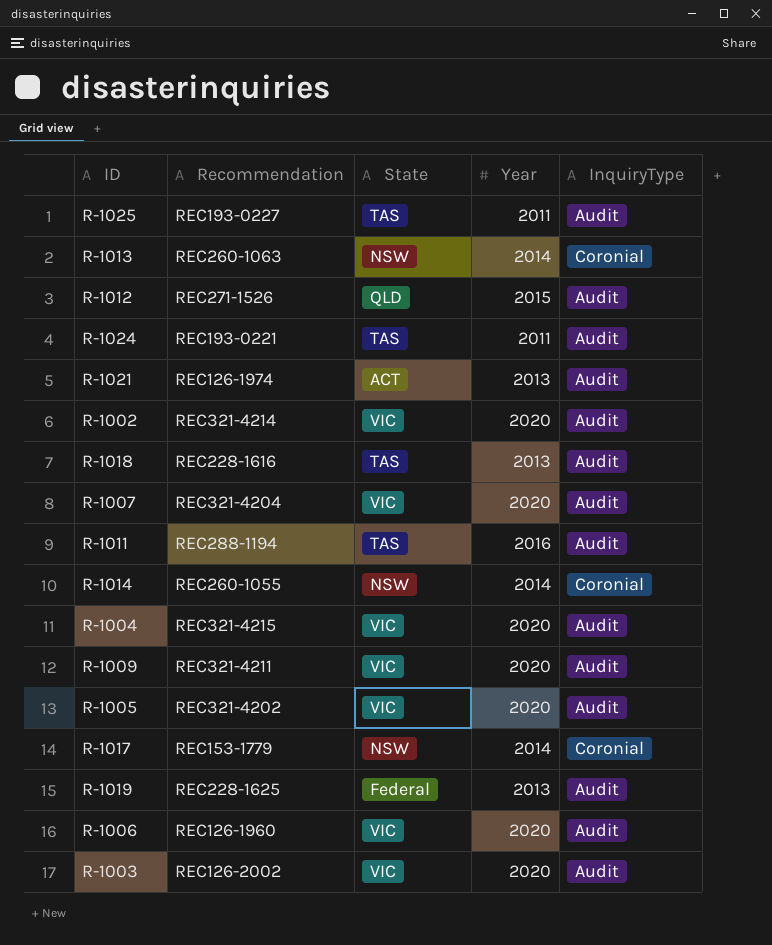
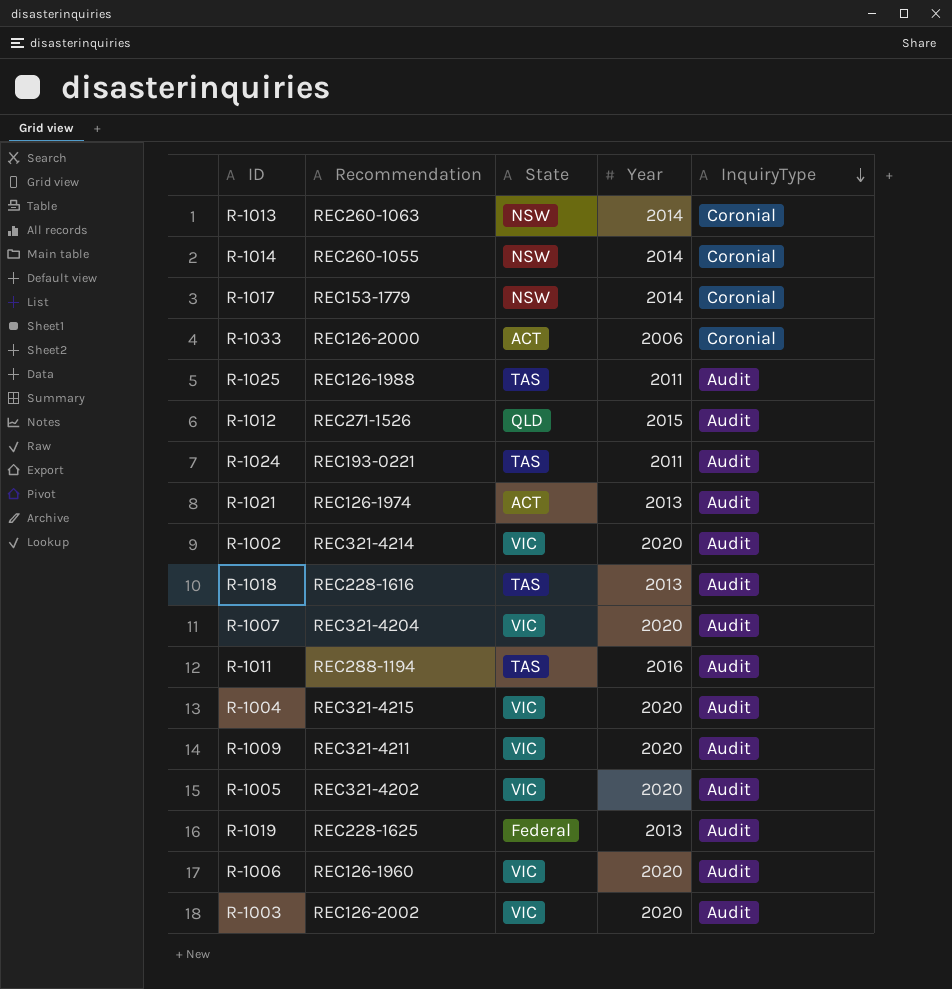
row order: none -> InquiryType descending
row R-1033: none -> REC126-2000 | ACT | 2006 | Coronial
R-1025 | Recommendation: REC193-0227 -> REC126-1988

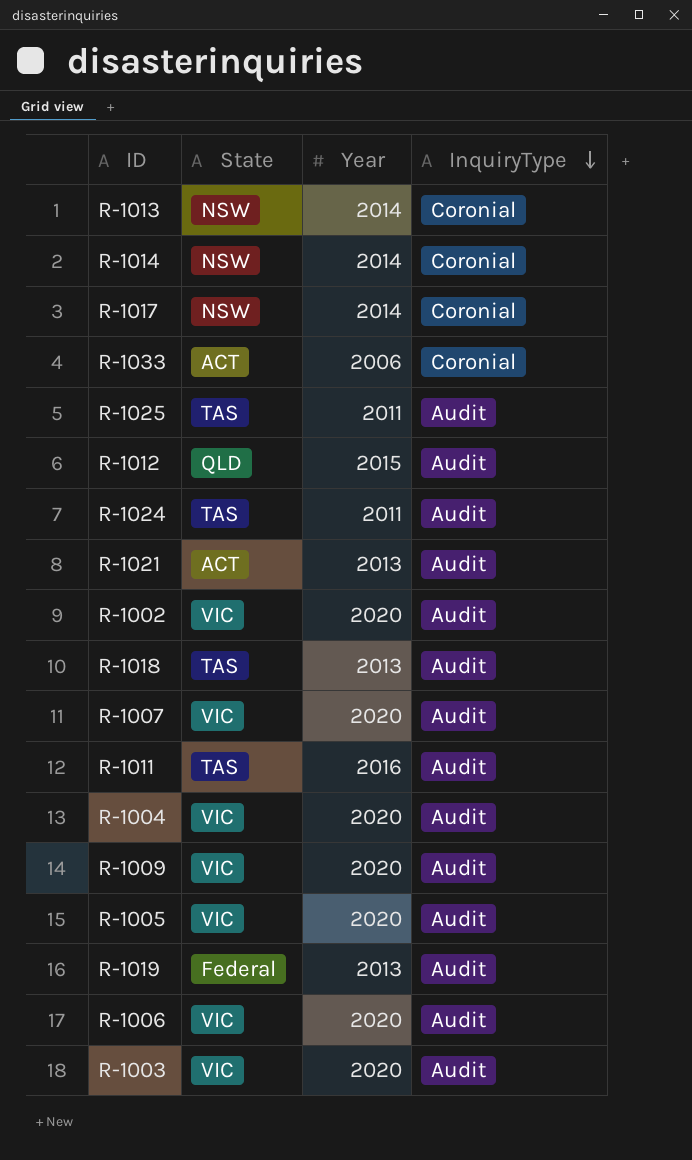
column Recommendation | position: 2 -> none

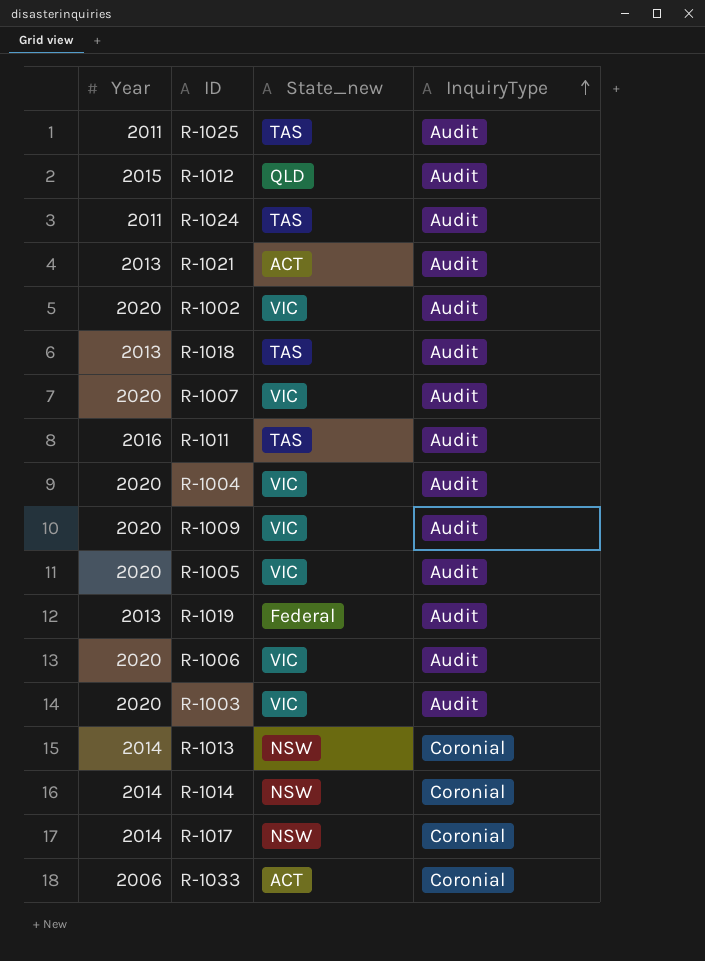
row order: InquiryType descending -> InquiryType ascending
column Year | position: 3 -> 1
column name: State -> State_new

